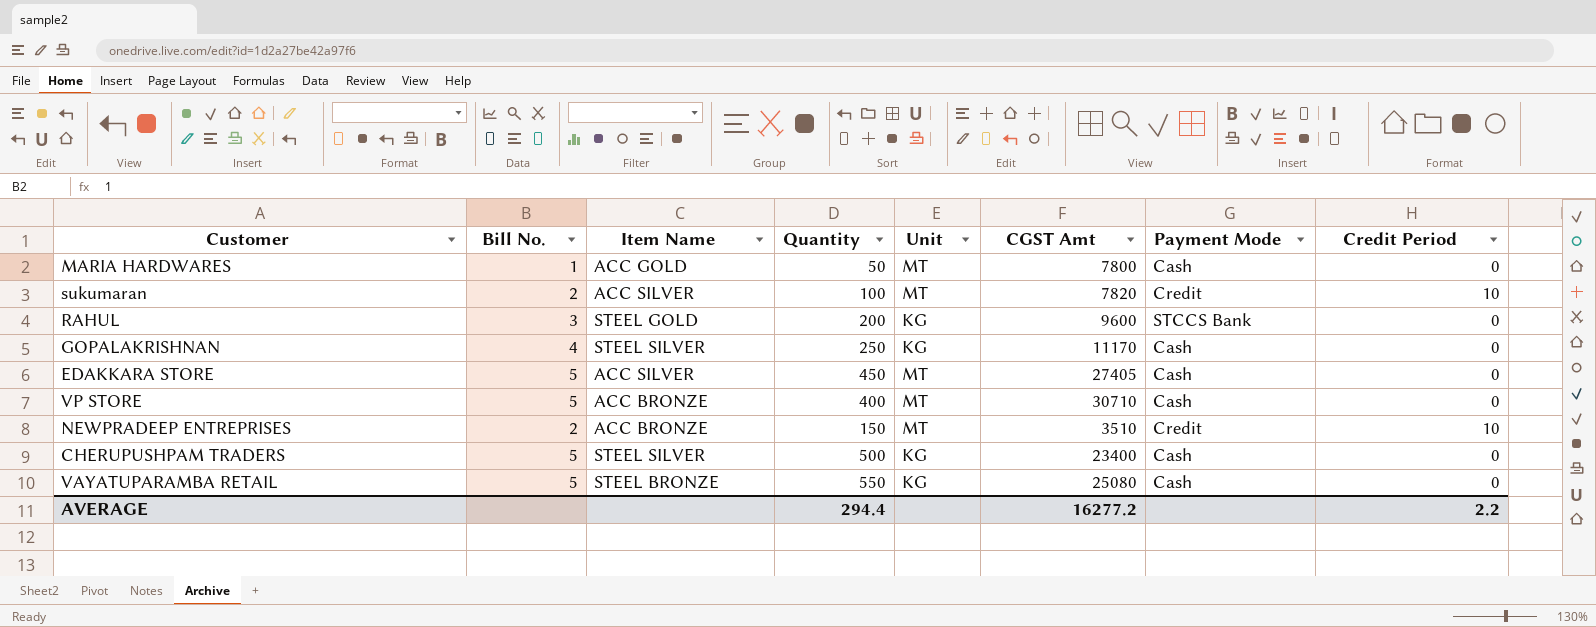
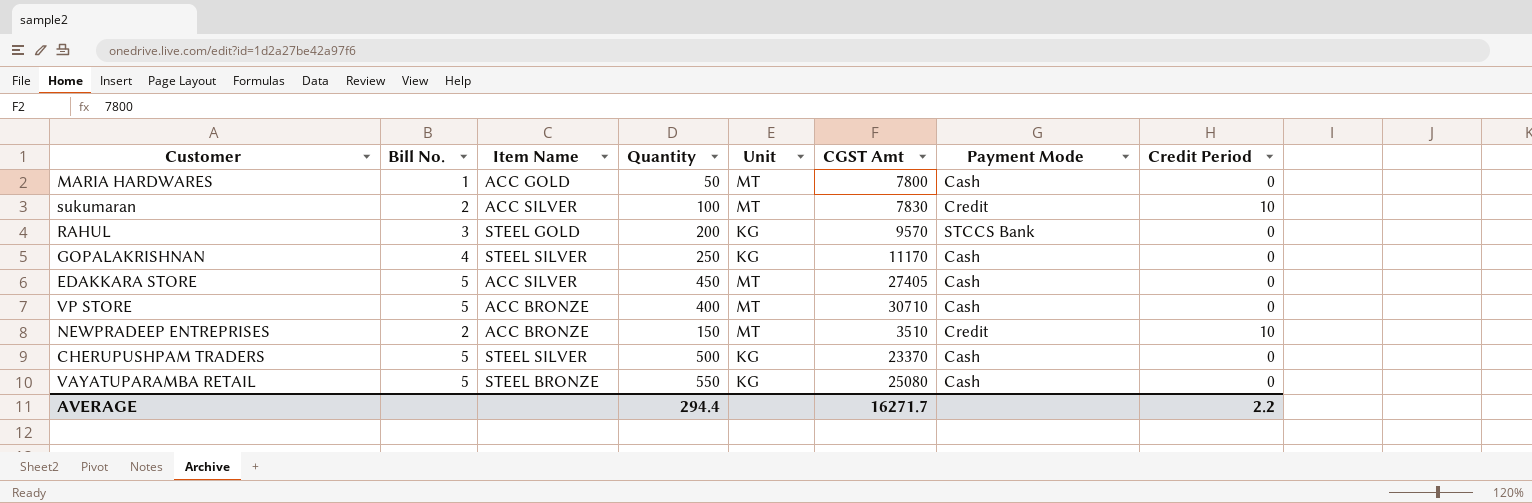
sukumaran | CGST Amt: 7820 -> 7830
RAHUL | CGST Amt: 9600 -> 9570
CHERUPUSHPAM TRADERS | CGST Amt: 23400 -> 23370
AVERAGE | CGST Amt: 16277.2 -> 16271.7

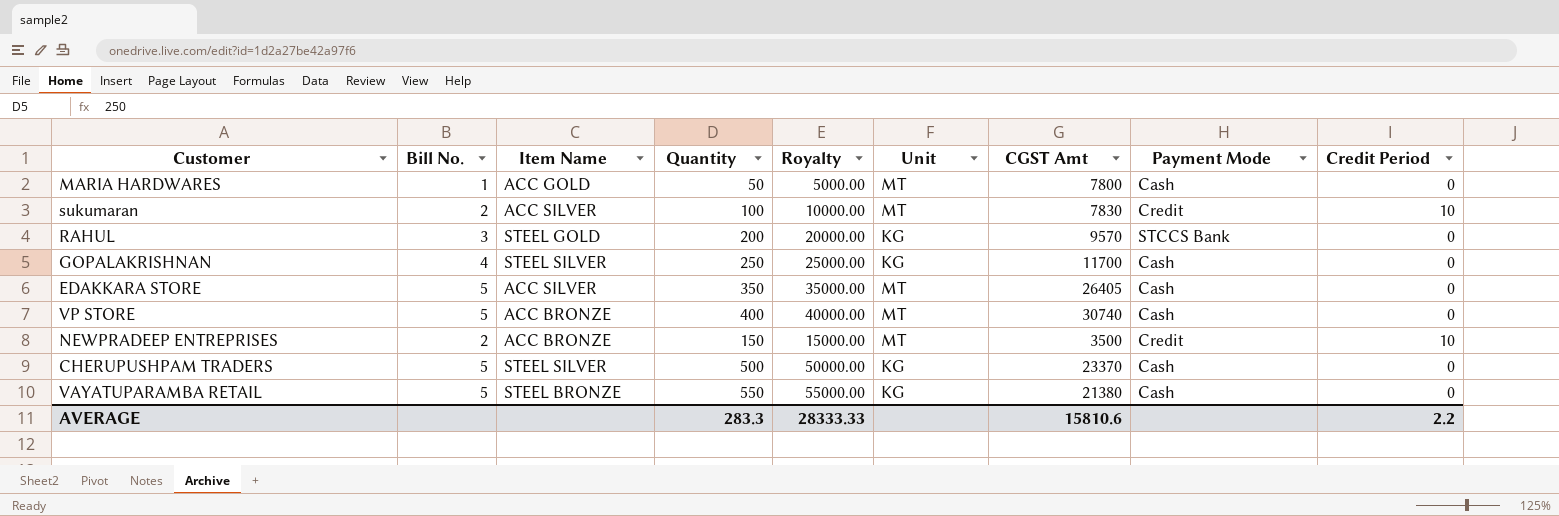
column Royalty | formula: none -> [Quantity] * 100
GOPALAKRISHNAN | CGST Amt: 11170 -> 11700
EDAKKARA STORE | Quantity: 450 -> 350
EDAKKARA STORE | CGST Amt: 27405 -> 26405
VP STORE | CGST Amt: 30710 -> 30740
NEWPRADEEP ENTREPRISES | CGST Amt: 3510 -> 3500
VAYATUPARAMBA RETAIL | CGST Amt: 25080 -> 21380
AVERAGE | Quantity: 294.4 -> 283.3
AVERAGE | CGST Amt: 16271.7 -> 15810.6

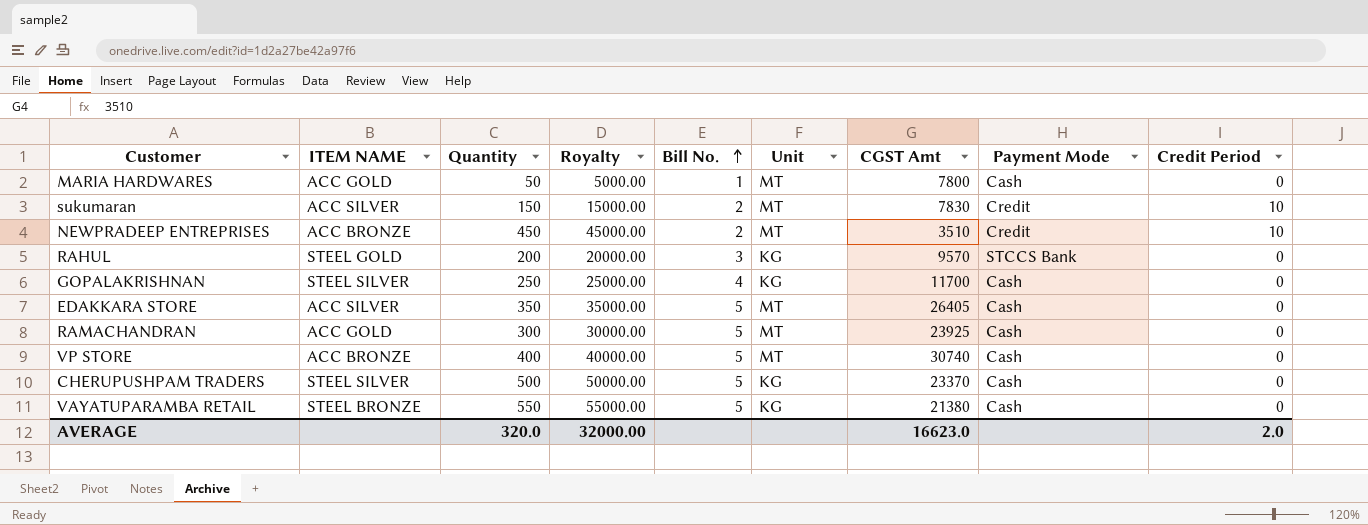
row order: none -> Bill No. ascending
column name: Item Name -> ITEM NAME
column Bill No. | position: 2 -> 5
sukumaran | Quantity: 100 -> 150
sukumaran | Royalty: 10000.00 -> 15000.00
NEWPRADEEP ENTREPRISES | Quantity: 150 -> 450
NEWPRADEEP ENTREPRISES | Royalty: 15000.00 -> 45000.00
NEWPRADEEP ENTREPRISES | CGST Amt: 3500 -> 3510
row RAMACHANDRAN: none -> ACC GOLD | 300 | 30000.00 | 5 | MT | 23925 | Cash | 0
AVERAGE | Quantity: 283.3 -> 320.0
AVERAGE | Royalty: 28333.33 -> 32000.00
AVERAGE | CGST Amt: 15810.6 -> 16623.0
AVERAGE | Credit Period: 2.2 -> 2.0

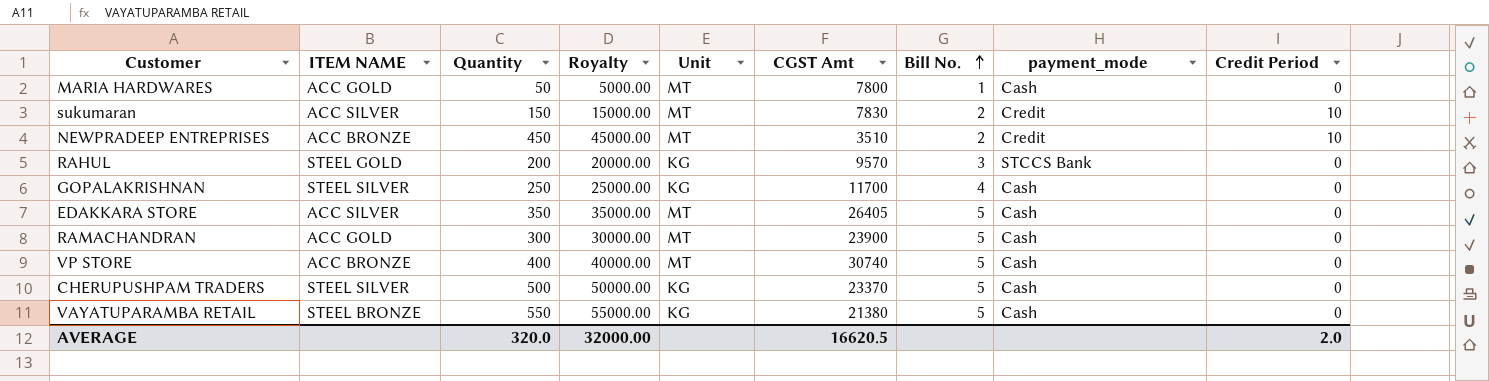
column Bill No. | position: 5 -> 7
column name: Payment Mode -> payment_mode
RAMACHANDRAN | CGST Amt: 23925 -> 23900
AVERAGE | CGST Amt: 16623.0 -> 16620.5

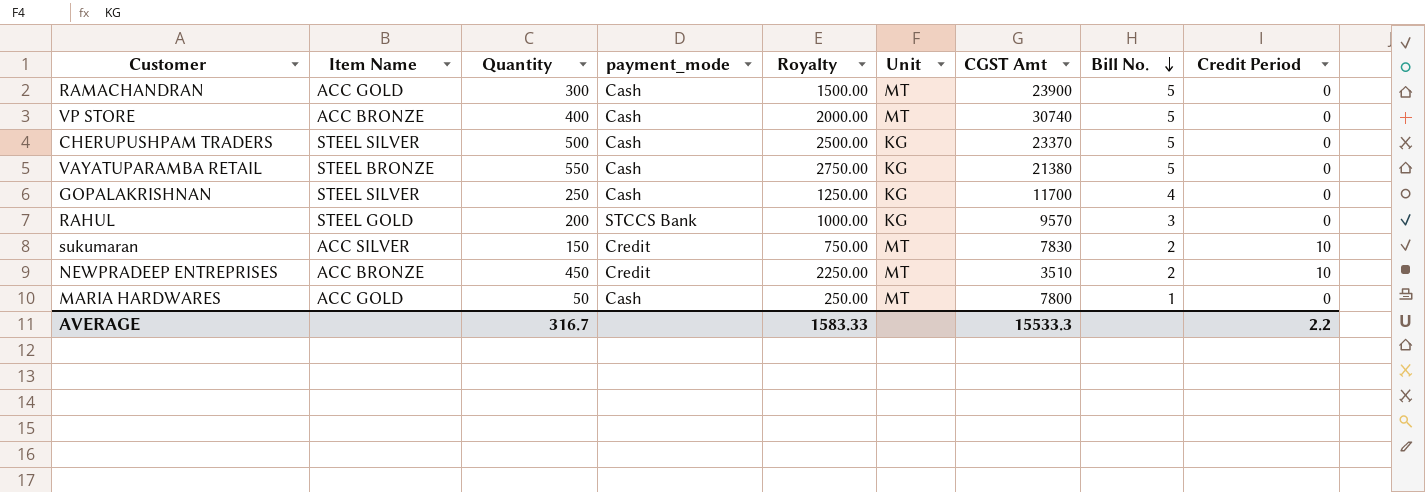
row order: Bill No. ascending -> Bill No. descending
column name: ITEM NAME -> Item Name
column payment_mode | position: 8 -> 4
column Royalty | formula: [Quantity] * 100 -> [Quantity] * 5
row EDAKKARA STORE: ACC SILVER | 350 | 35000.00 | MT | 26405 | 5 | Cash | 0 -> none
AVERAGE | Quantity: 320.0 -> 316.7
AVERAGE | Royalty: 32000.00 -> 1583.33
AVERAGE | CGST Amt: 16620.5 -> 15533.3
AVERAGE | Credit Period: 2.0 -> 2.2

